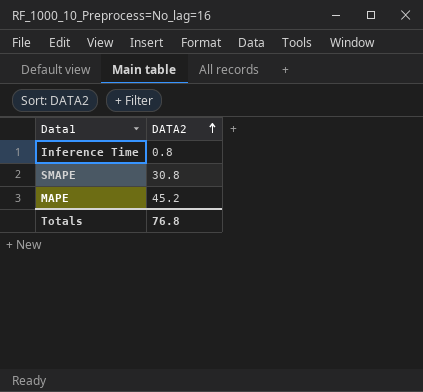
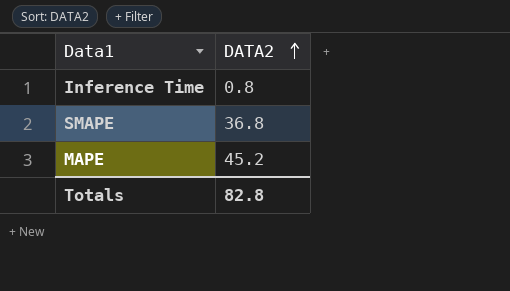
SMAPE | DATA2: 30.8 -> 36.8
Totals | DATA2: 76.8 -> 82.8

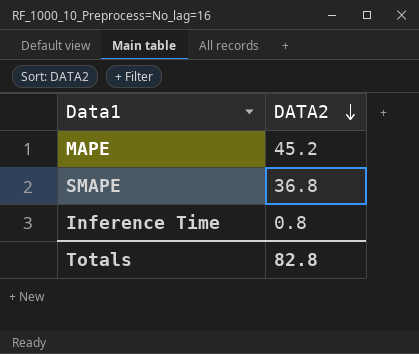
row order: DATA2 ascending -> DATA2 descending

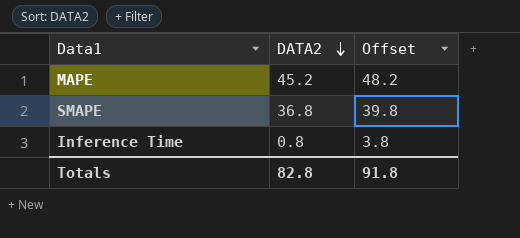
column Offset | formula: none -> [DATA2] + 3

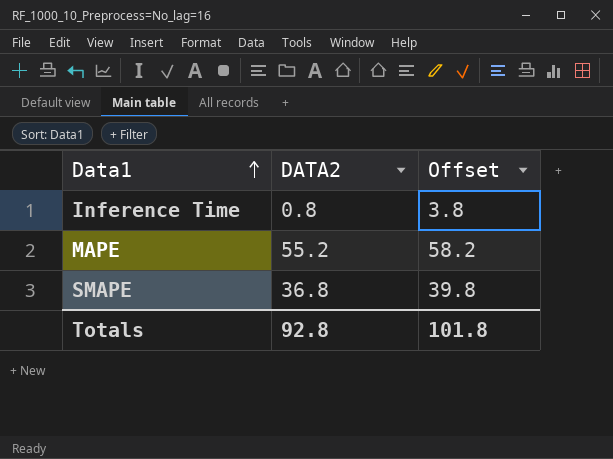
row order: DATA2 descending -> Data1 ascending
MAPE | DATA2: 45.2 -> 55.2
MAPE | Offset: 48.2 -> 58.2
Totals | DATA2: 82.8 -> 92.8
Totals | Offset: 91.8 -> 101.8

